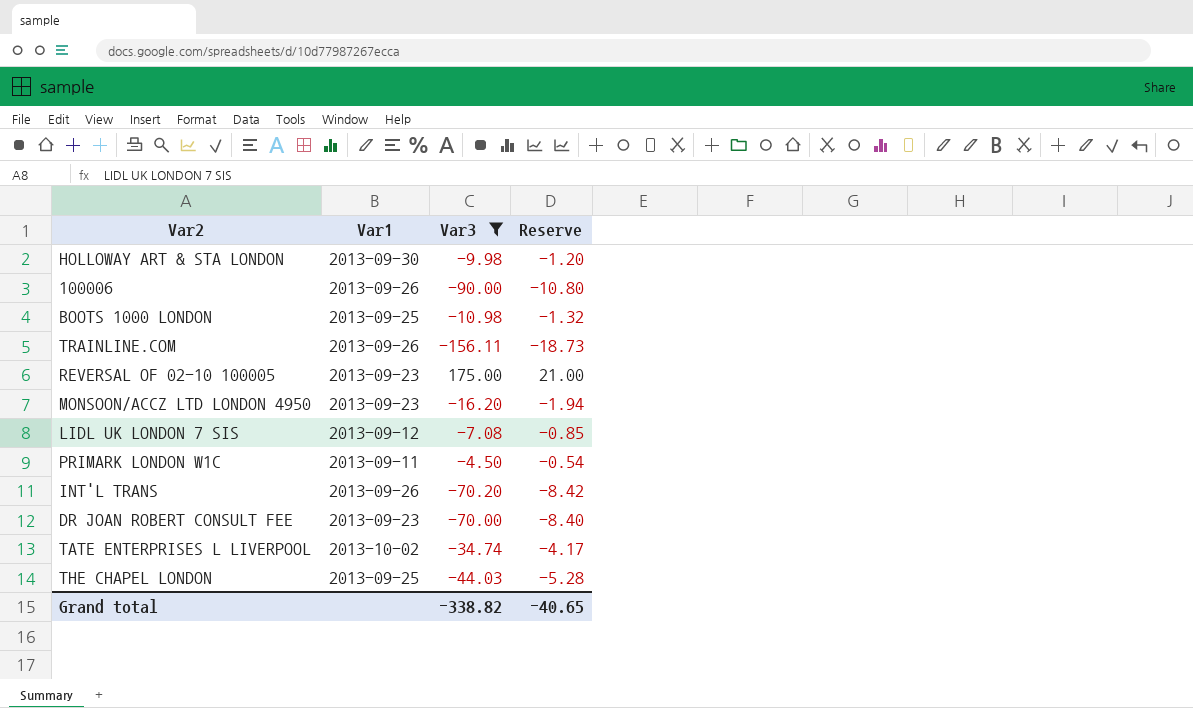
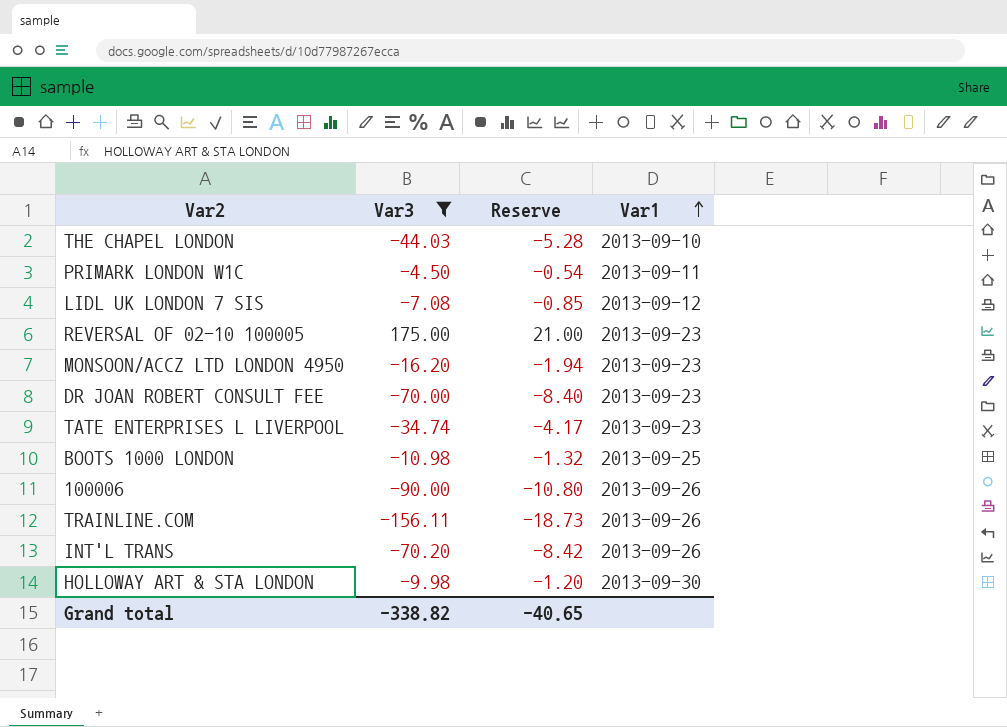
row order: none -> Var1 ascending
column Var1 | position: 2 -> 4
THE CHAPEL LONDON | Var1: 2013-09-25 -> 2013-09-10
TATE ENTERPRISES L LIVERPOOL | Var1: 2013-10-02 -> 2013-09-23

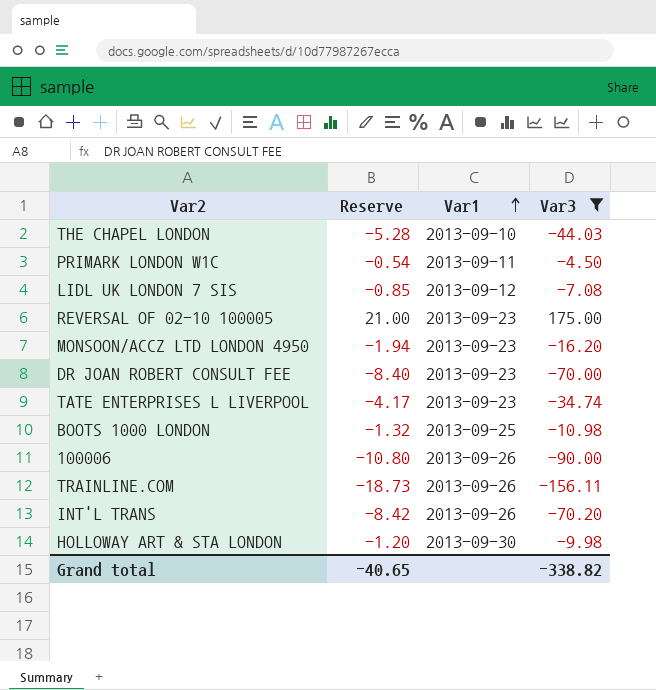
column Var3 | position: 2 -> 4

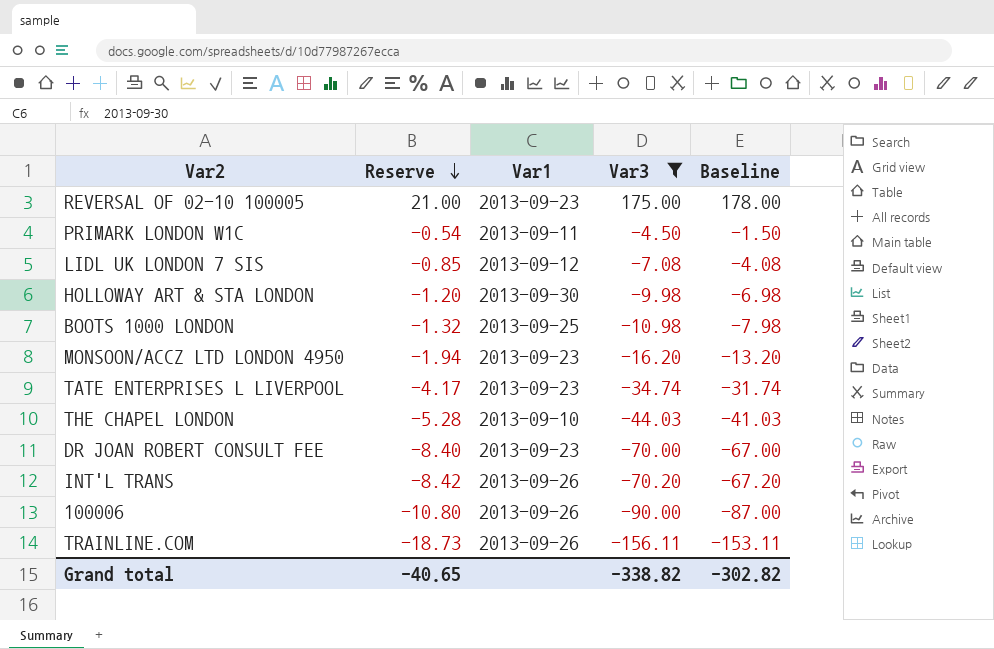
row order: Var1 ascending -> Reserve descending
column Baseline | formula: none -> [Var3] + 3

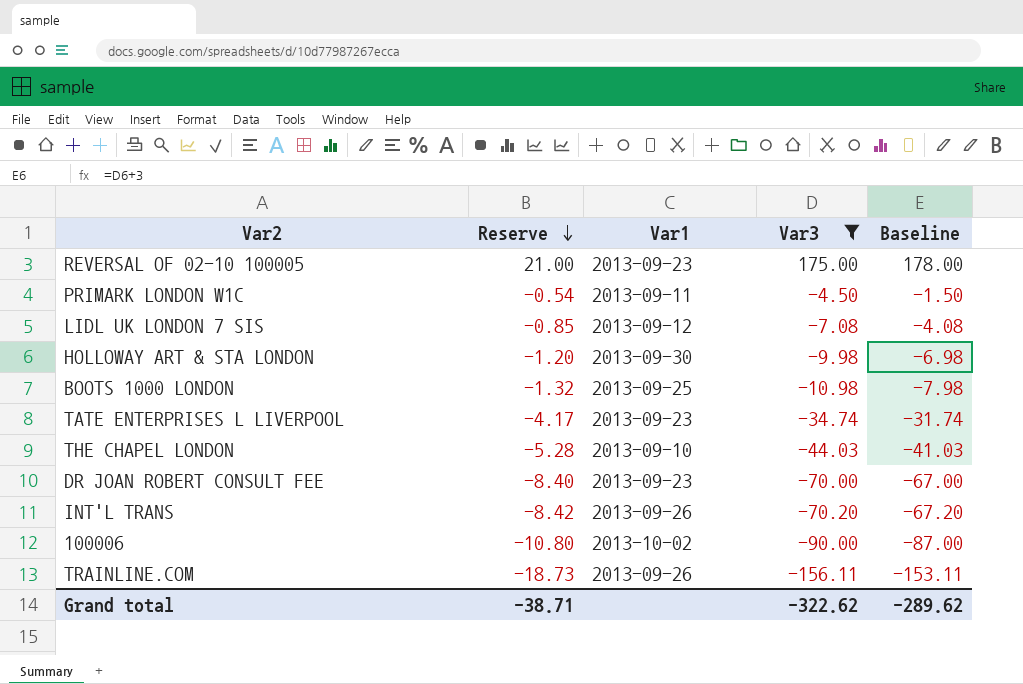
row MONSOON/ACCZ LTD LONDON 4950: -1.94 | 2013-09-23 | -16.20 | -13.20 -> none
100006 | Var1: 2013-09-26 -> 2013-10-02
Grand total | Reserve: -40.65 -> -38.71
Grand total | Var3: -338.82 -> -322.62
Grand total | Baseline: -302.82 -> -289.62

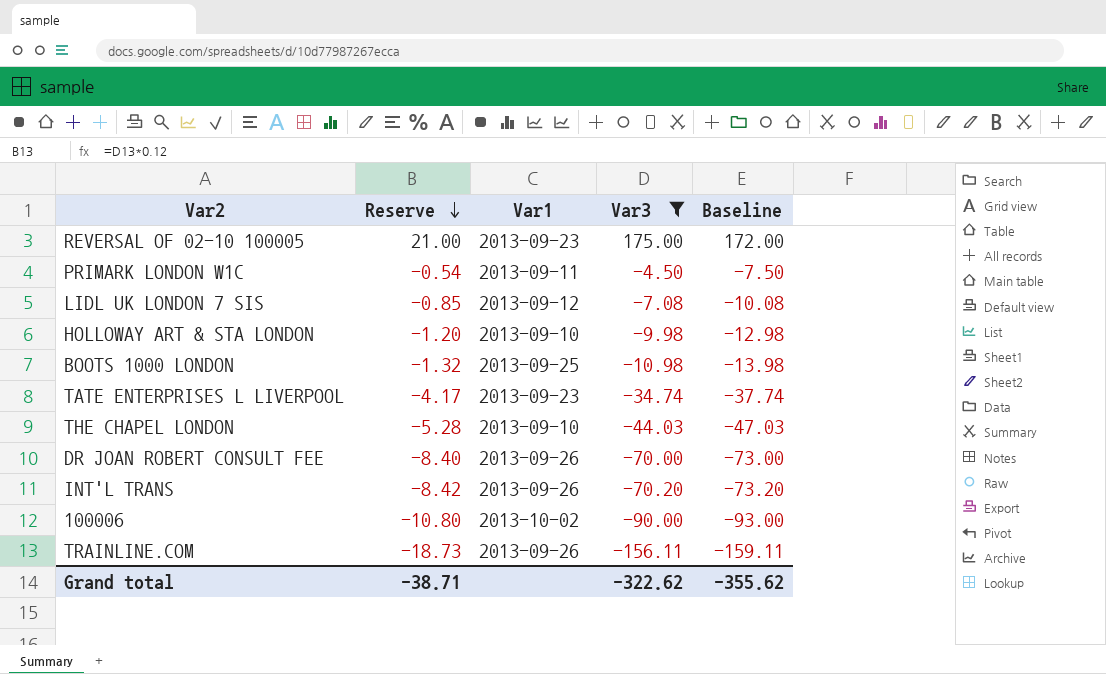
column Baseline | formula: [Var3] + 3 -> [Var3] - 3
HOLLOWAY ART & STA LONDON | Var1: 2013-09-30 -> 2013-09-10
DR JOAN ROBERT CONSULT FEE | Var1: 2013-09-23 -> 2013-09-26
Grand total | Baseline: -289.62 -> -355.62

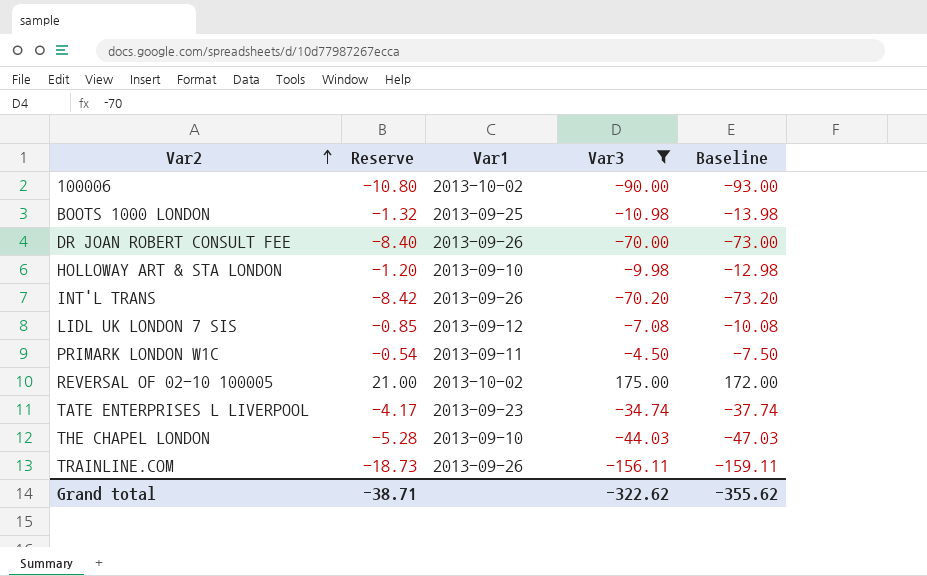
row order: Reserve descending -> Var2 ascending
REVERSAL OF 02-10 100005 | Var1: 2013-09-23 -> 2013-10-02

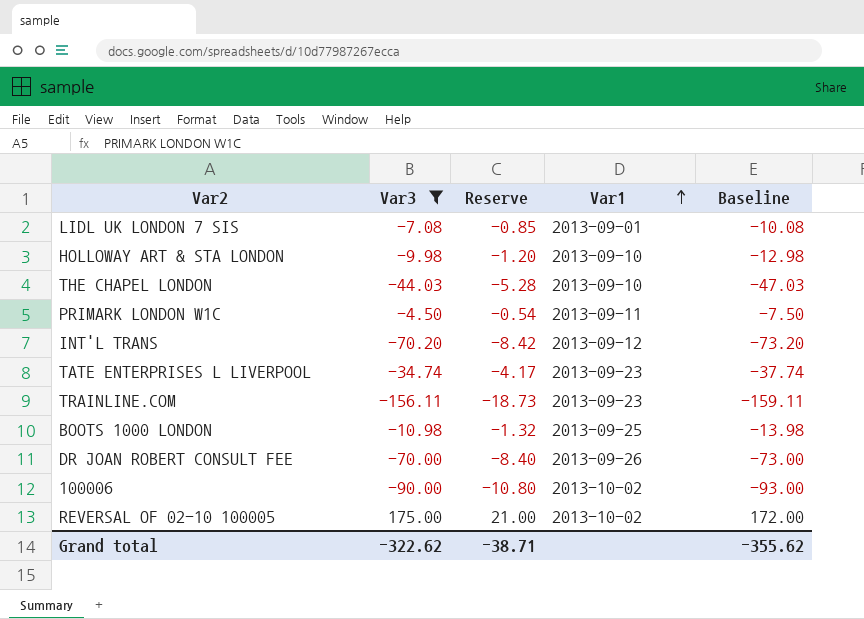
row order: Var2 ascending -> Var1 ascending
column Var3 | position: 4 -> 2
LIDL UK LONDON 7 SIS | Var1: 2013-09-12 -> 2013-09-01
INT'L TRANS | Var1: 2013-09-26 -> 2013-09-12
TRAINLINE.COM | Var1: 2013-09-26 -> 2013-09-23

